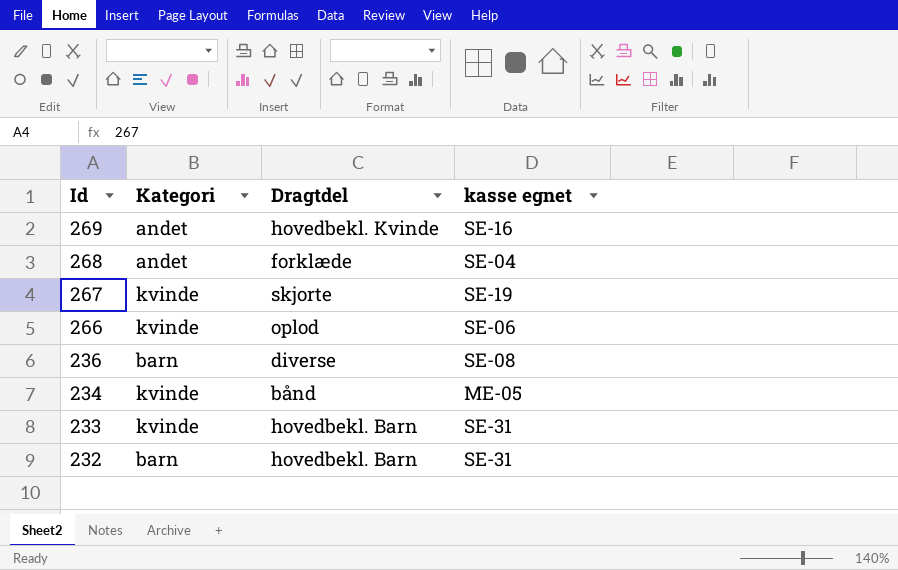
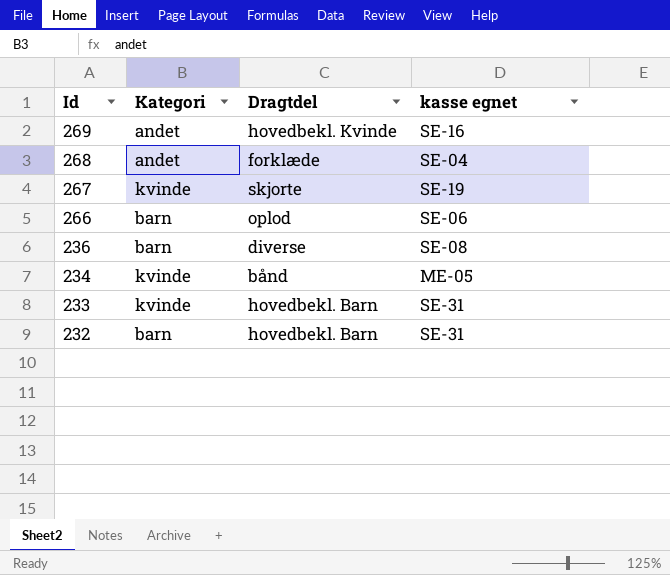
266 | Kategori: kvinde -> barn

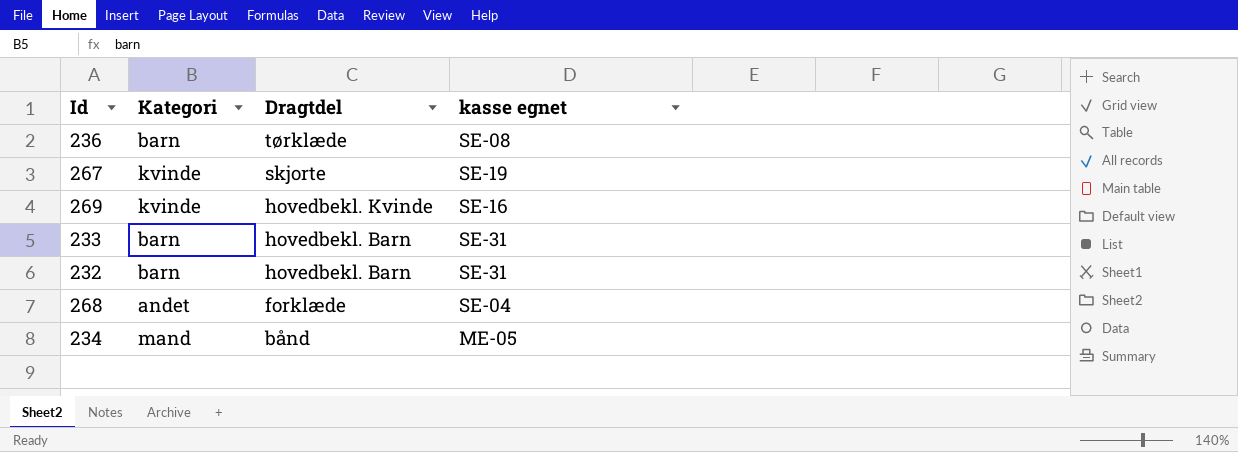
row order: Id descending -> Dragtdel descending
row 266: barn | oplod | SE-06 -> none
236 | Dragtdel: diverse -> tørklæde
269 | Kategori: andet -> kvinde
233 | Kategori: kvinde -> barn
234 | Kategori: kvinde -> mand

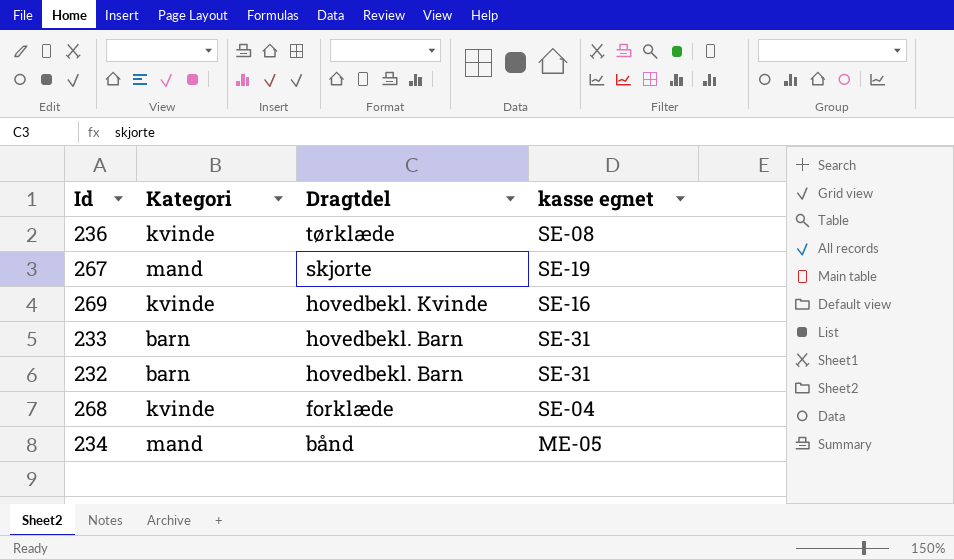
236 | Kategori: barn -> kvinde
267 | Kategori: kvinde -> mand
268 | Kategori: andet -> kvinde

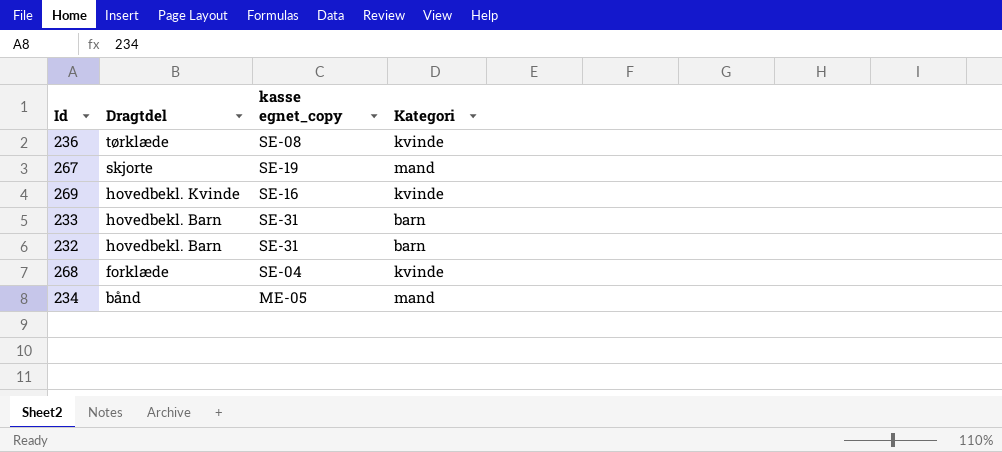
column name: kasse egnet -> kasse egnet_copy
column Kategori | position: 2 -> 4

